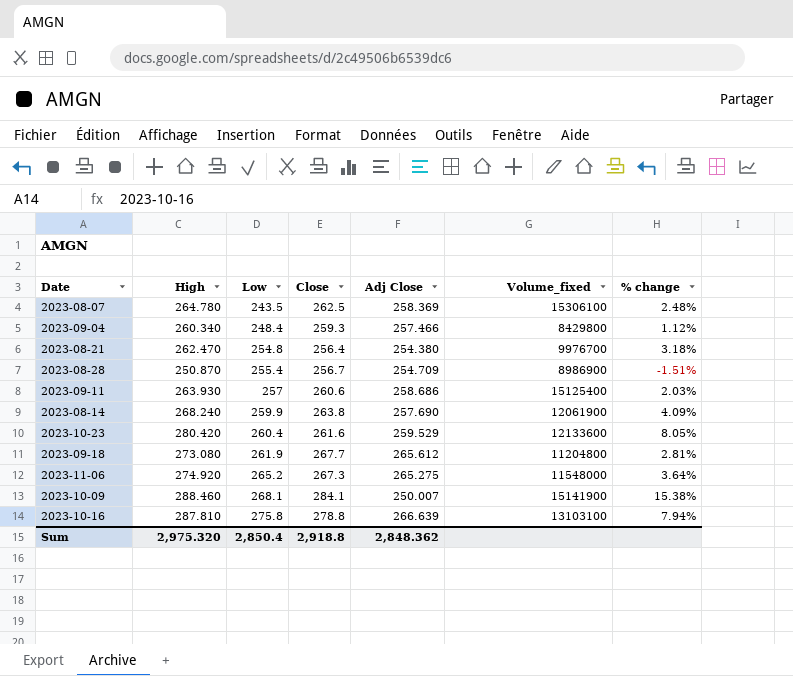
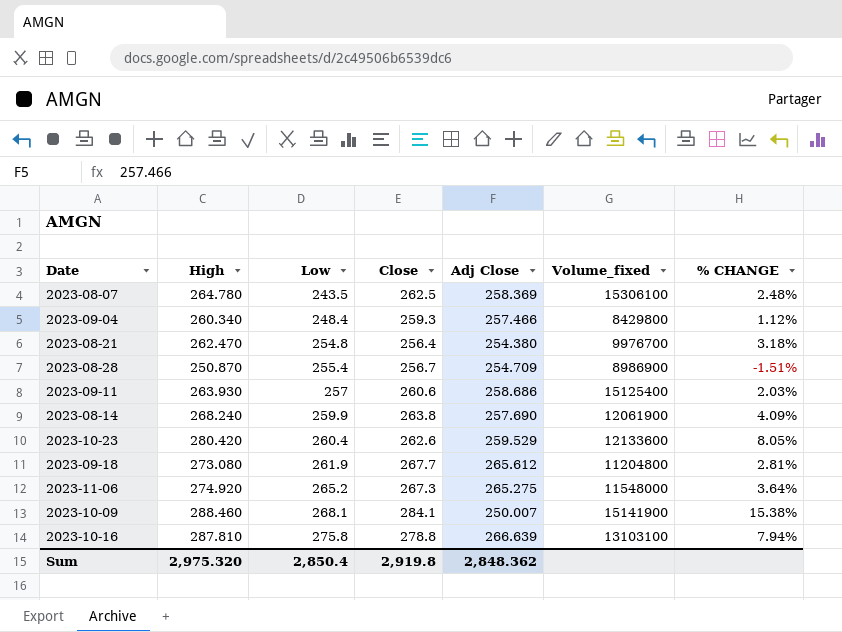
column name: % change -> % CHANGE
2023-10-23 | Close: 261.6 -> 262.6
Sum | Close: 2,918.8 -> 2,919.8

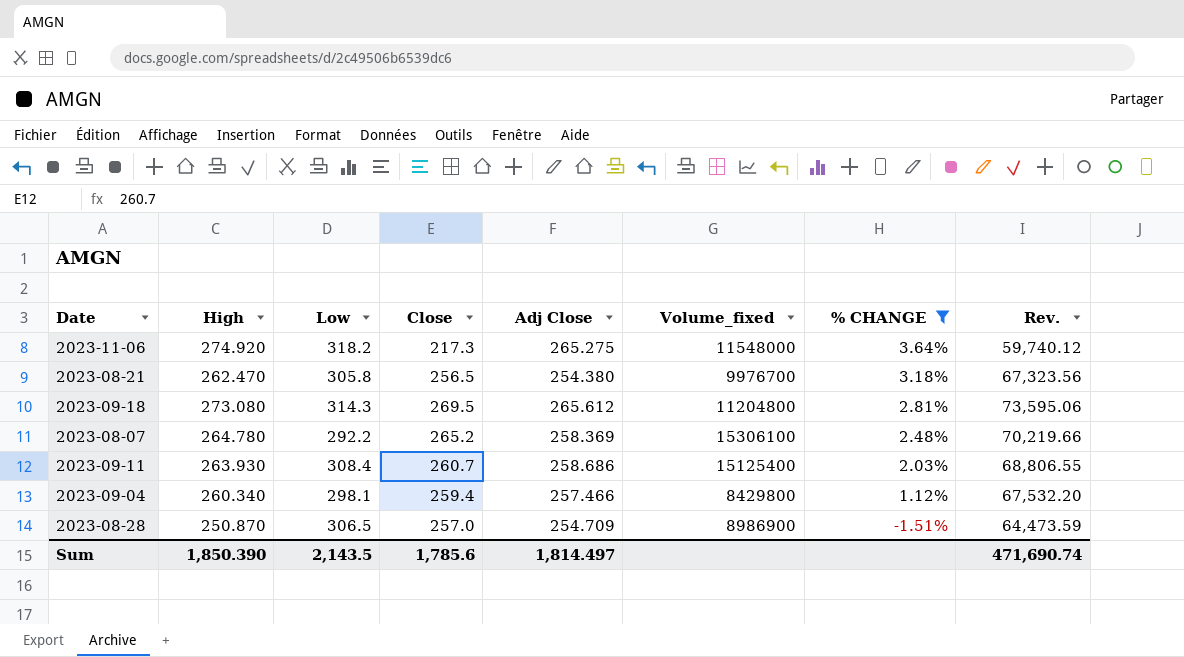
filter: none -> % CHANGE <= 3.64%
row order: Low ascending -> % CHANGE descending
column Rev. | formula: none -> [High] * [Close]
2023-11-06 | Low: 265.2 -> 318.2
2023-11-06 | Close: 267.3 -> 217.3
2023-08-21 | Low: 254.8 -> 305.8
2023-08-21 | Close: 256.4 -> 256.5
2023-09-18 | Low: 261.9 -> 314.3
2023-09-18 | Close: 267.7 -> 269.5
2023-08-07 | Low: 243.5 -> 292.2
2023-08-07 | Close: 262.5 -> 265.2
2023-09-11 | Low: 257 -> 308.4
2023-09-11 | Close: 260.6 -> 260.7
2023-09-04 | Low: 248.4 -> 298.1
2023-09-04 | Close: 259.3 -> 259.4
2023-08-28 | Low: 255.4 -> 306.5
2023-08-28 | Close: 256.7 -> 257.0
Sum | High: 2,975.320 -> 1,850.390
Sum | Low: 2,850.4 -> 2,143.5
Sum | Close: 2,919.8 -> 1,785.6
Sum | Adj Close: 2,848.362 -> 1,814.497

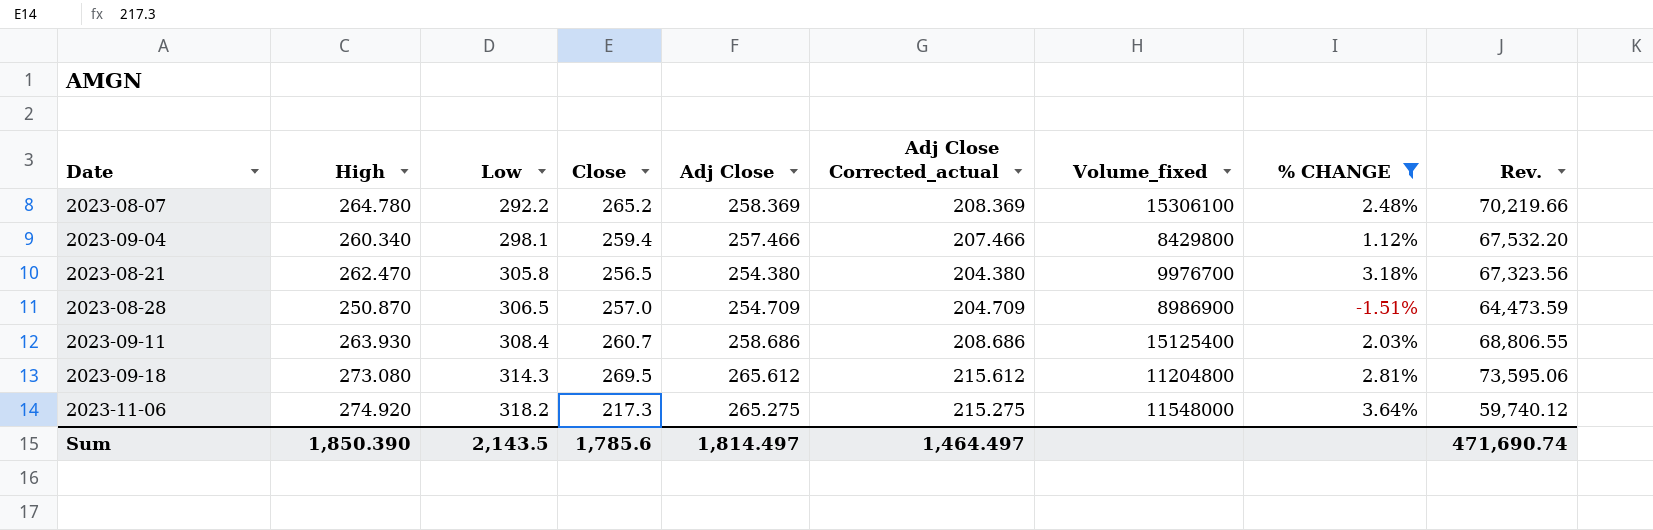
row order: % CHANGE descending -> Low ascending
column Adj Close Corrected_actual | formula: none -> [Adj Close] - 50

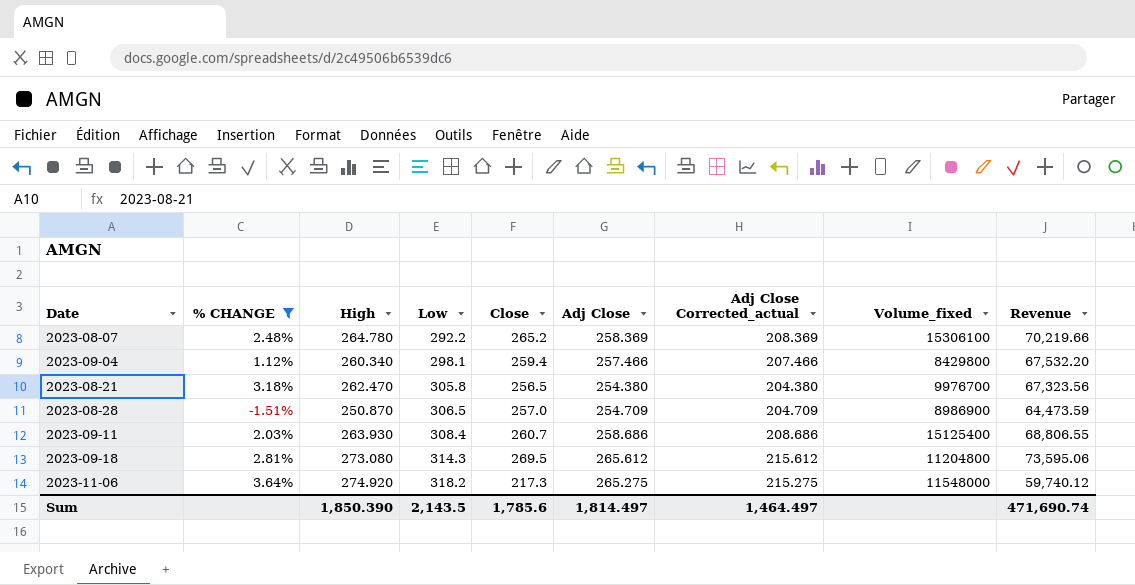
column % CHANGE | position: 8 -> 2
column name: Rev. -> Revenue

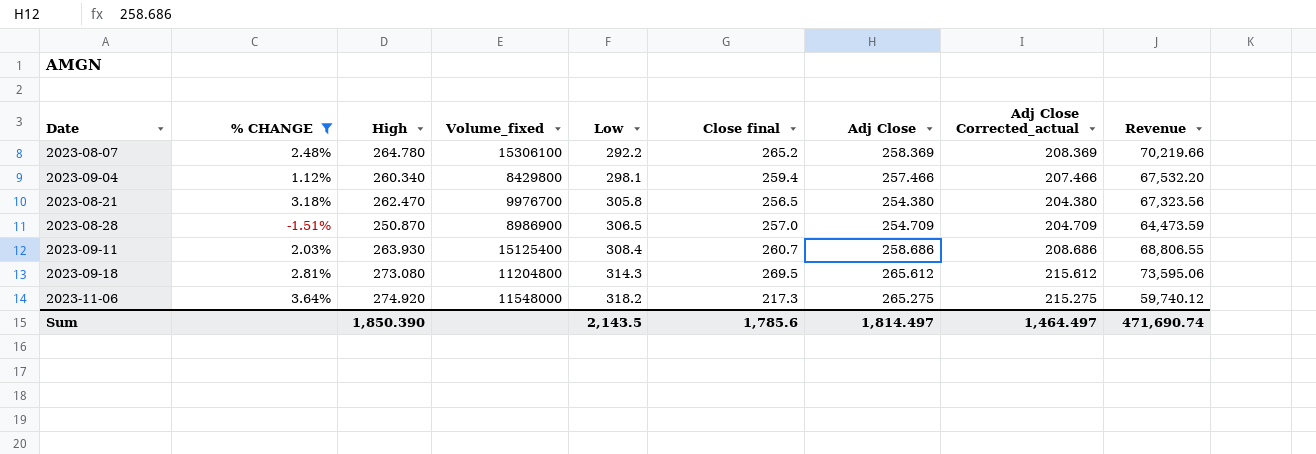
column Volume_fixed | position: 8 -> 4
column name: Close -> Close final

